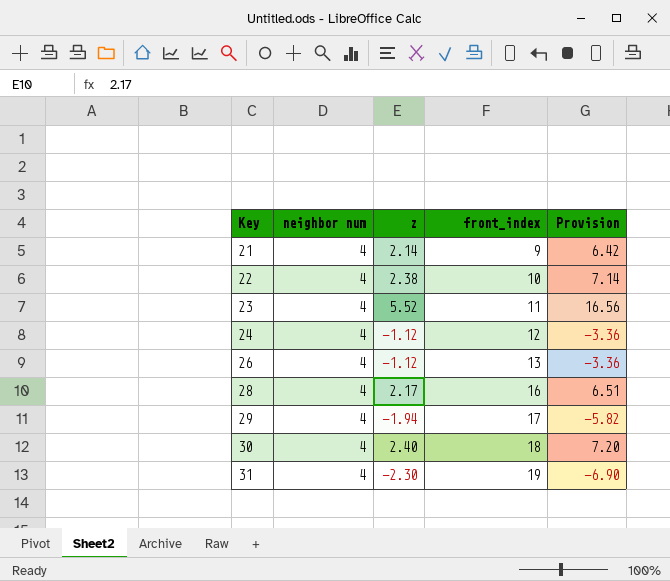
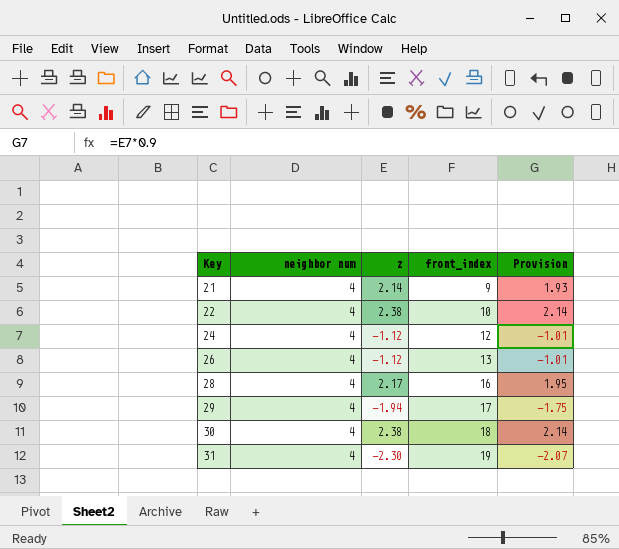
column Provision | formula: [z] * 3 -> [z] * 0.9
row 23: 4 | 5.52 | 11 | 16.56 -> none
30 | z: 2.40 -> 2.38

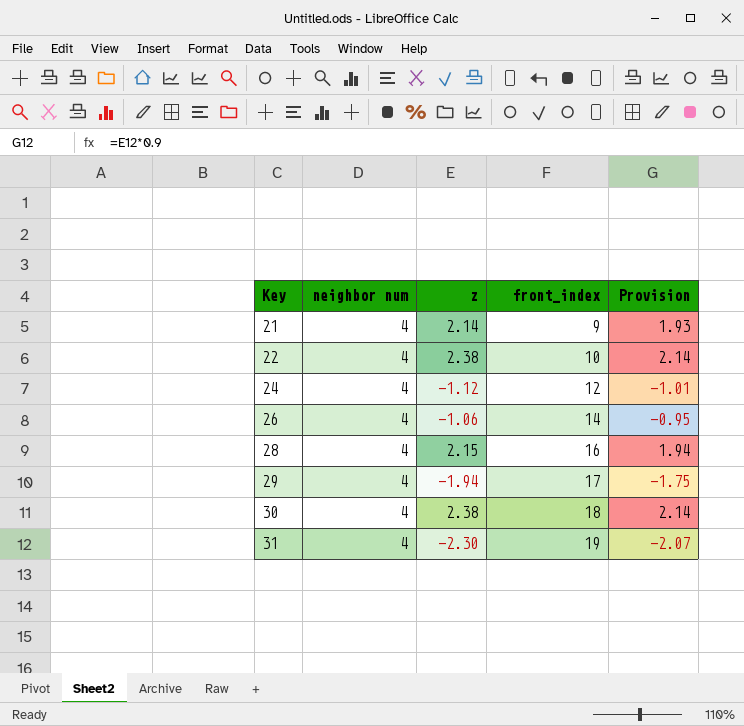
26 | z: -1.12 -> -1.06
26 | front_index: 13 -> 14
26 | Provision: -1.01 -> -0.95
28 | z: 2.17 -> 2.15
28 | Provision: 1.95 -> 1.94

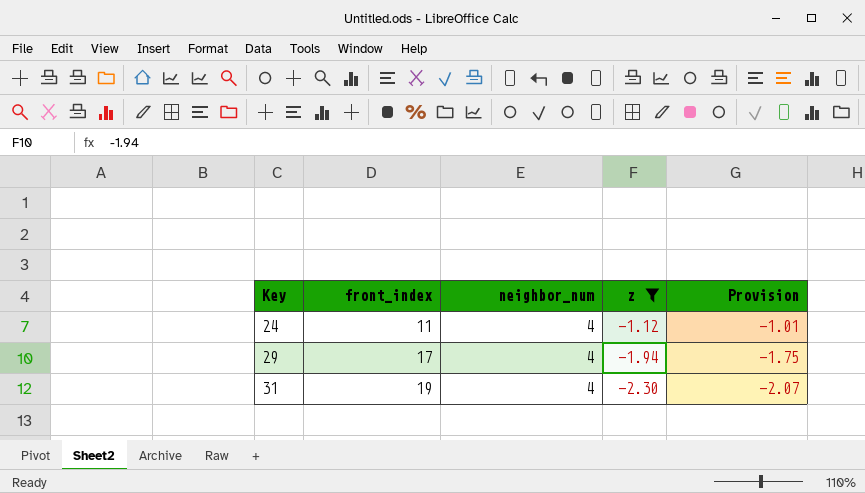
filter: none -> z <= -1.12
column front_index | position: 4 -> 2
column name: neighbor num -> neighbor_num
24 | front_index: 12 -> 11

